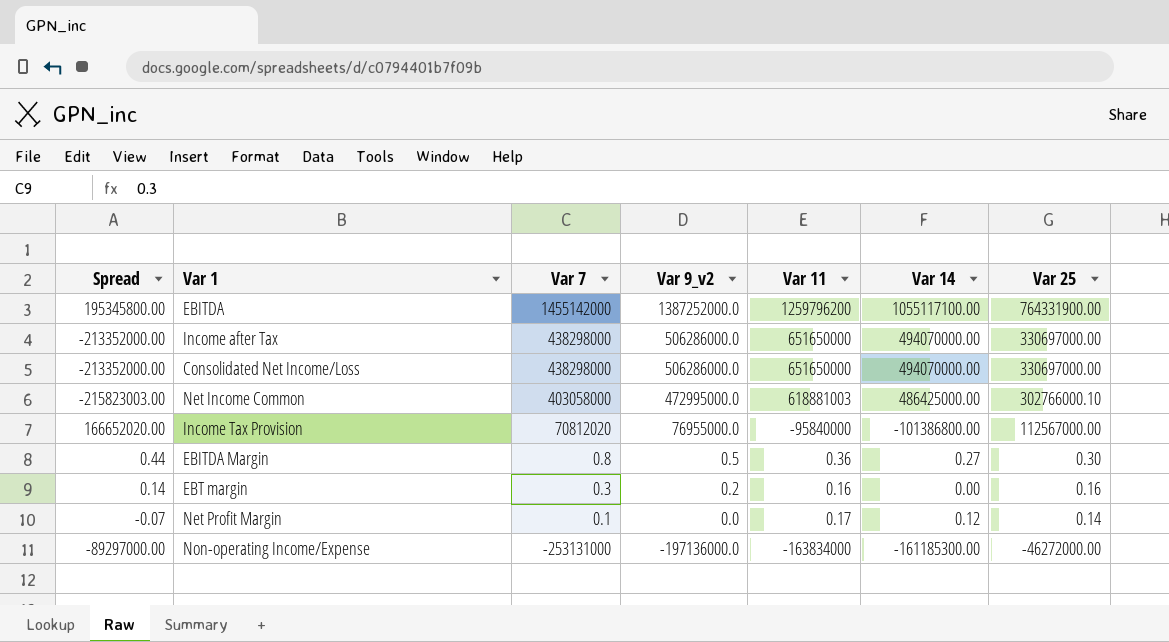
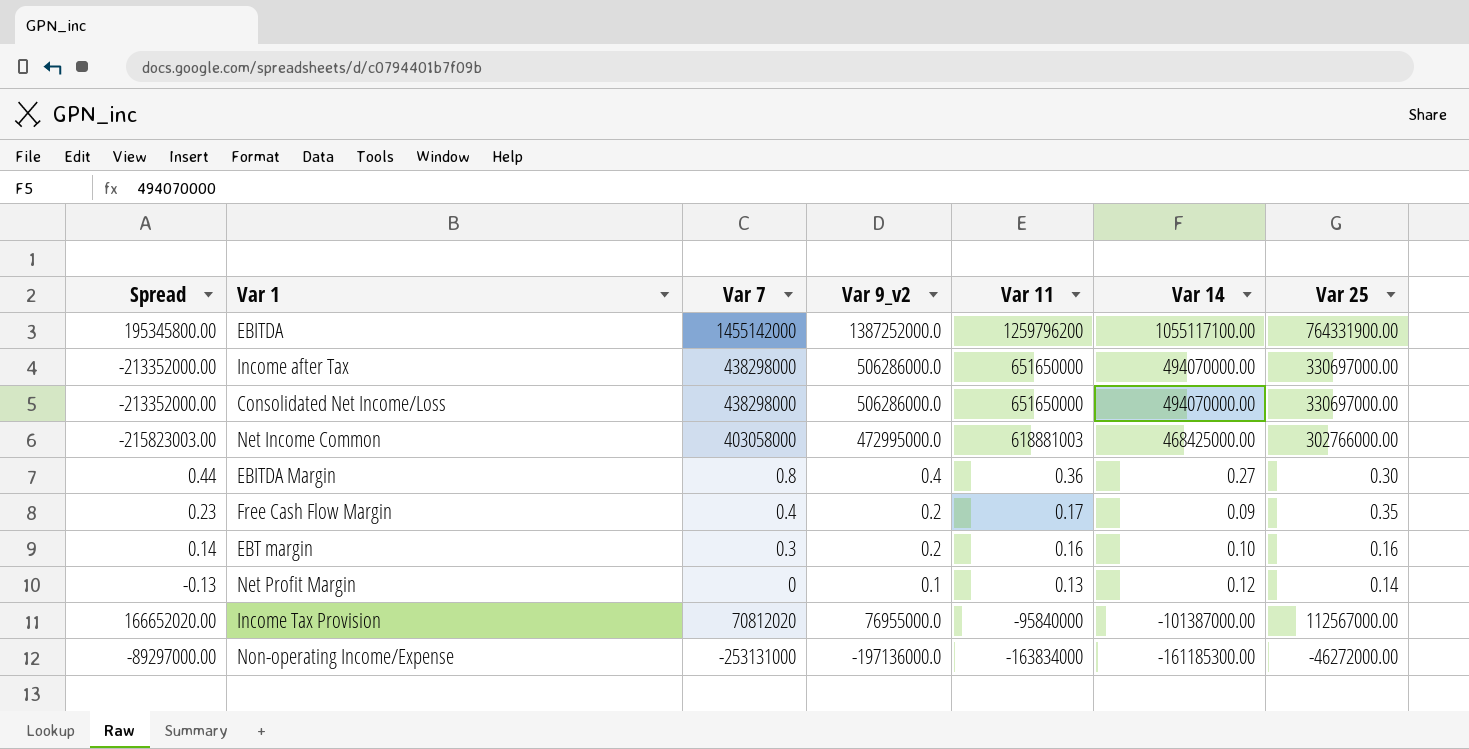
row order: Var 7 descending -> Var 11 descending
Net Income Common | Var 14: 486425000.00 -> 468425000.00
Net Income Common | Var 25: 302766000.10 -> 302766000.00
EBITDA Margin | Var 9_v2: 0.5 -> 0.4
row Free Cash Flow Margin: none -> 0.23 | 0.4 | 0.2 | 0.17 | 0.09 | 0.35
EBT margin | Var 14: 0.00 -> 0.10
Net Profit Margin | Spread: -0.07 -> -0.13
Net Profit Margin | Var 7: 0.1 -> 0
Net Profit Margin | Var 9_v2: 0.0 -> 0.1
Net Profit Margin | Var 11: 0.17 -> 0.13
Income Tax Provision | Var 14: -101386800.00 -> -101387000.00

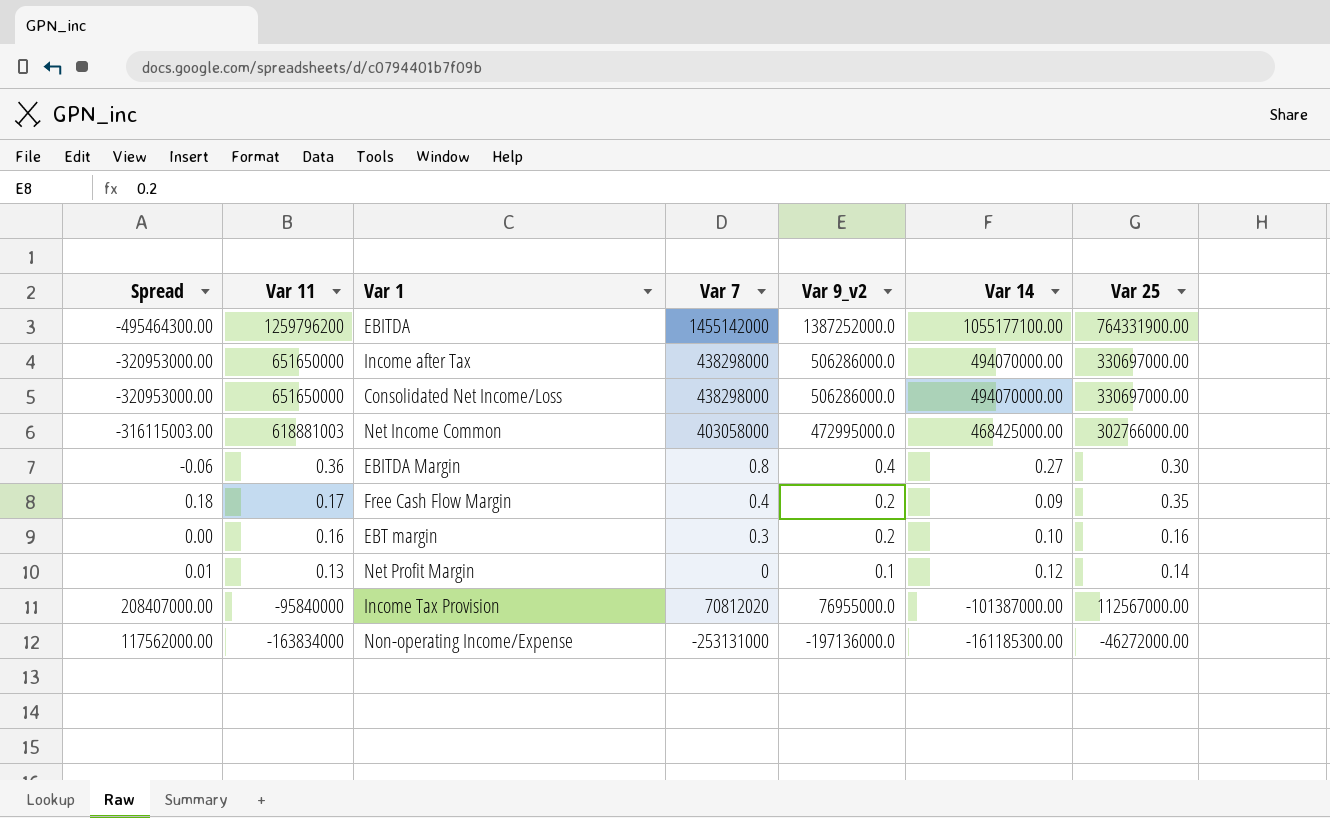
column Spread | formula: [Var 7] - [Var 11] -> [Var 25] - [Var 11]
column Var 11 | position: 5 -> 2
EBITDA | Var 14: 1055117100.00 -> 1055177100.00

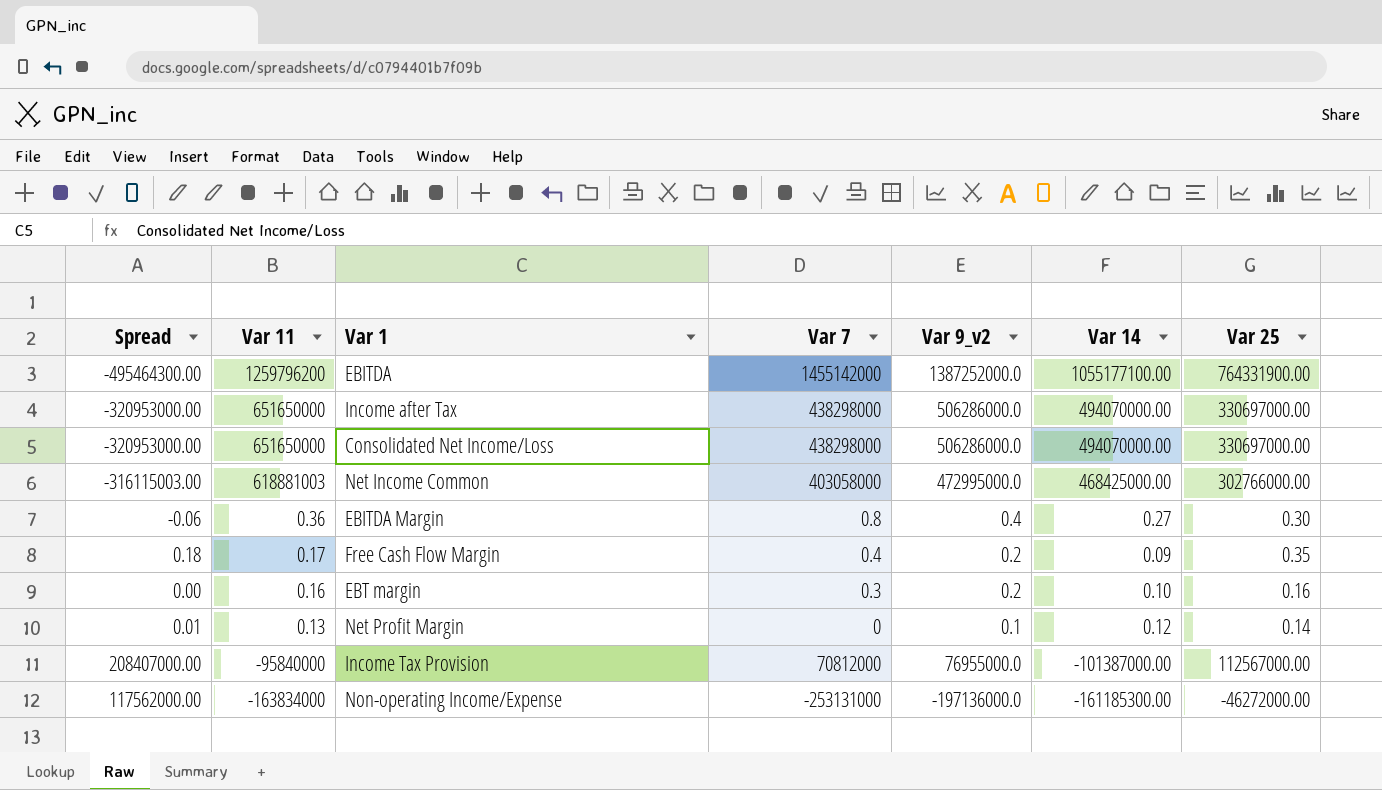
Income Tax Provision | Var 7: 70812020 -> 70812000

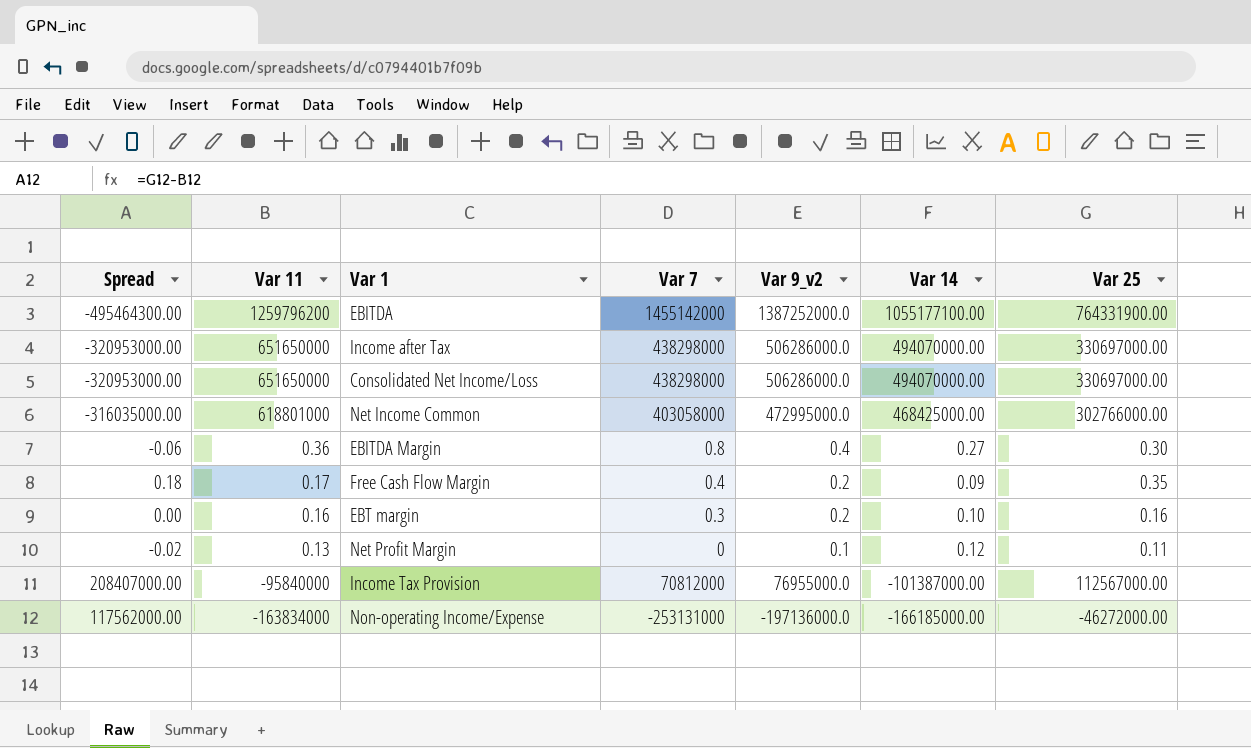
Net Income Common | Spread: -316115003.00 -> -316035000.00
Net Income Common | Var 11: 618881003 -> 618801000
Net Profit Margin | Spread: 0.01 -> -0.02
Net Profit Margin | Var 25: 0.14 -> 0.11
Non-operating Income/Expense | Var 14: -161185300.00 -> -166185000.00

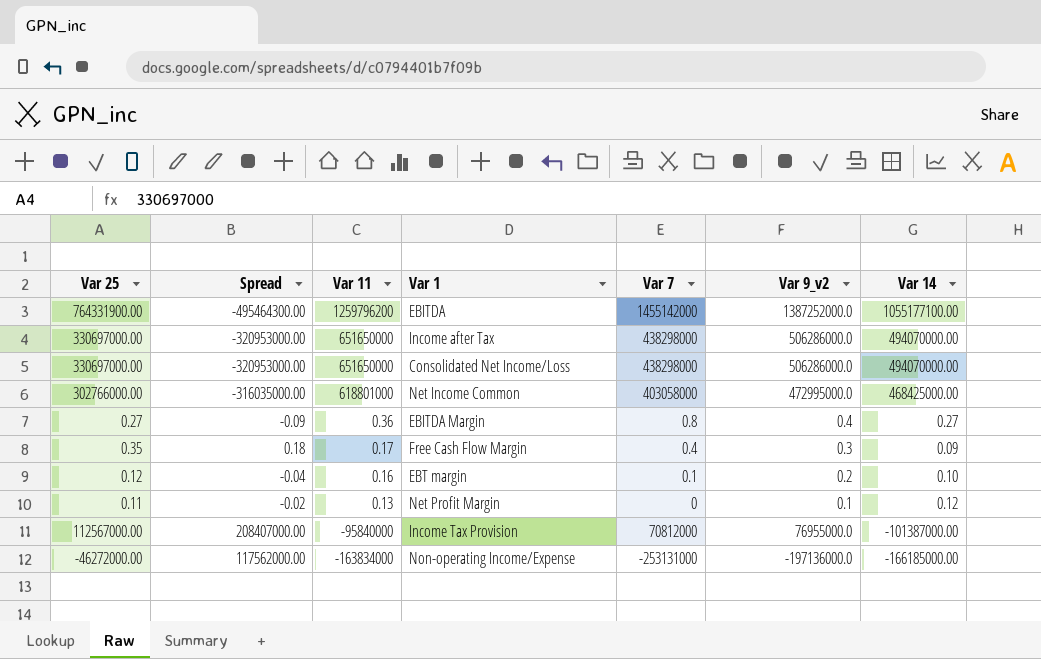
column Var 25 | position: 7 -> 1
EBITDA Margin | Var 25: 0.30 -> 0.27
EBITDA Margin | Spread: -0.06 -> -0.09
Free Cash Flow Margin | Var 9_v2: 0.2 -> 0.3
EBT margin | Var 25: 0.16 -> 0.12
EBT margin | Spread: 0.00 -> -0.04
EBT margin | Var 7: 0.3 -> 0.1

